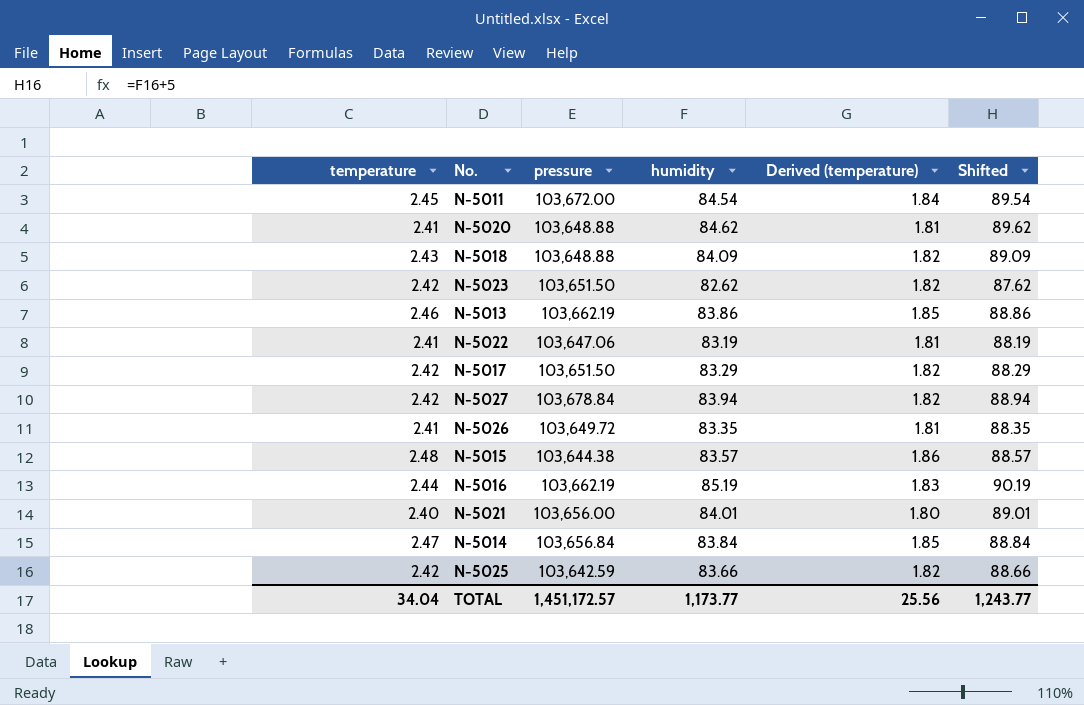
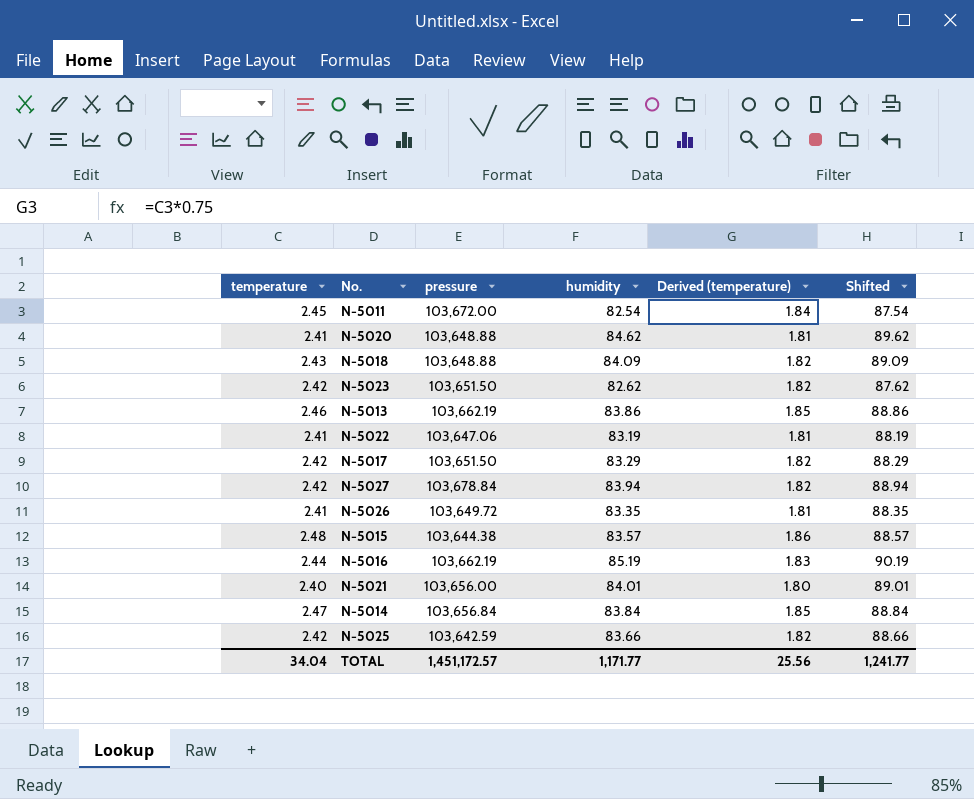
N-5011 | humidity: 84.54 -> 82.54
N-5011 | Shifted: 89.54 -> 87.54
TOTAL | humidity: 1,173.77 -> 1,171.77
TOTAL | Shifted: 1,243.77 -> 1,241.77

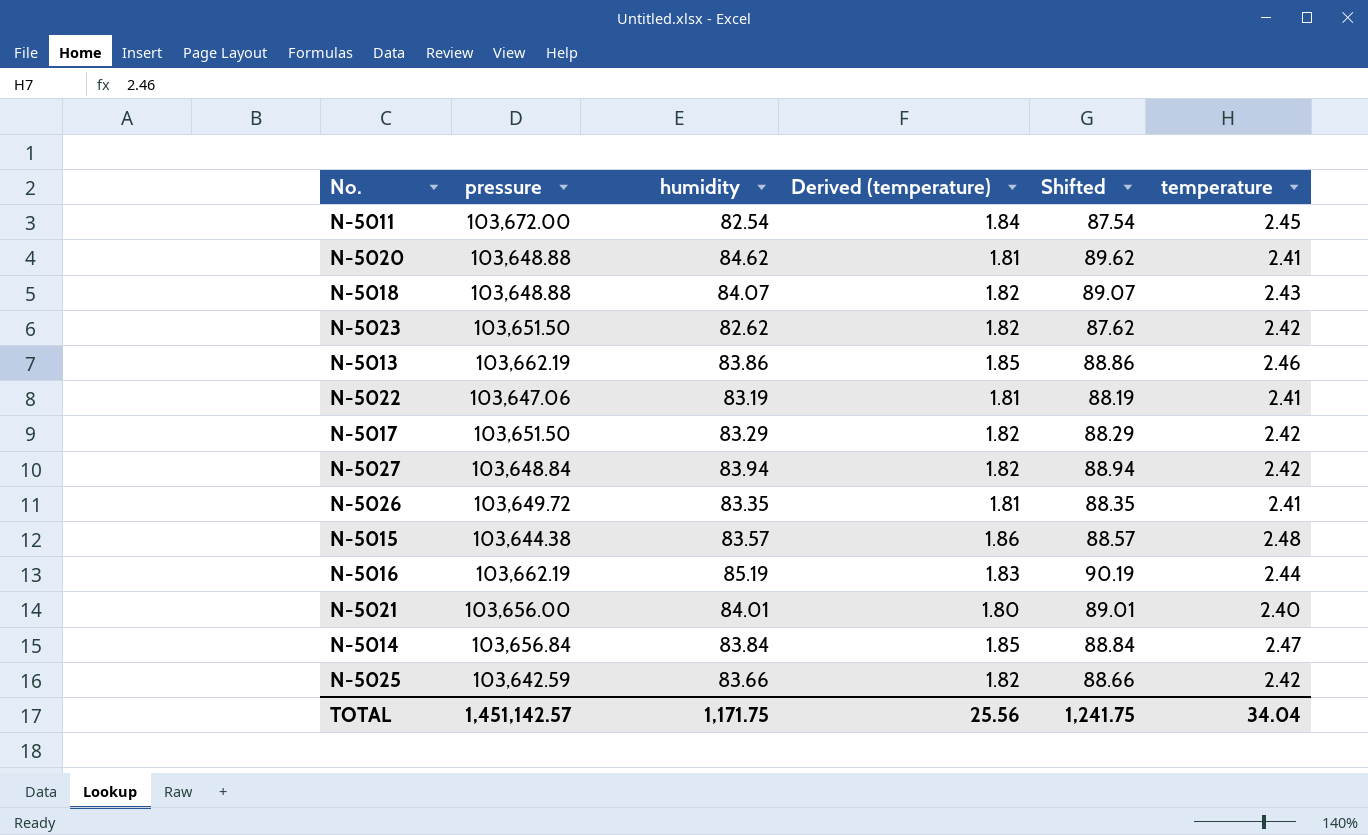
column temperature | position: 1 -> 6
N-5018 | humidity: 84.09 -> 84.07
N-5018 | Shifted: 89.09 -> 89.07
N-5027 | pressure: 103,678.84 -> 103,648.84
TOTAL | pressure: 1,451,172.57 -> 1,451,142.57
TOTAL | humidity: 1,171.77 -> 1,171.75
TOTAL | Shifted: 1,241.77 -> 1,241.75

